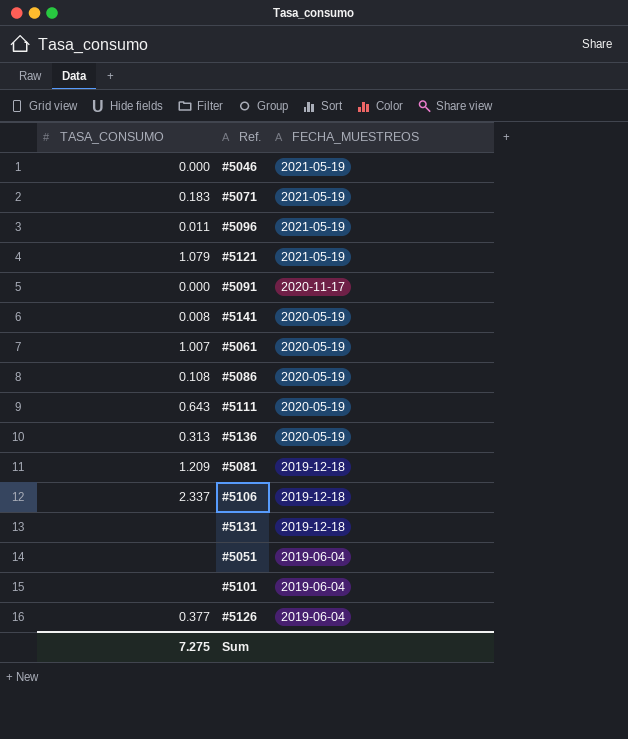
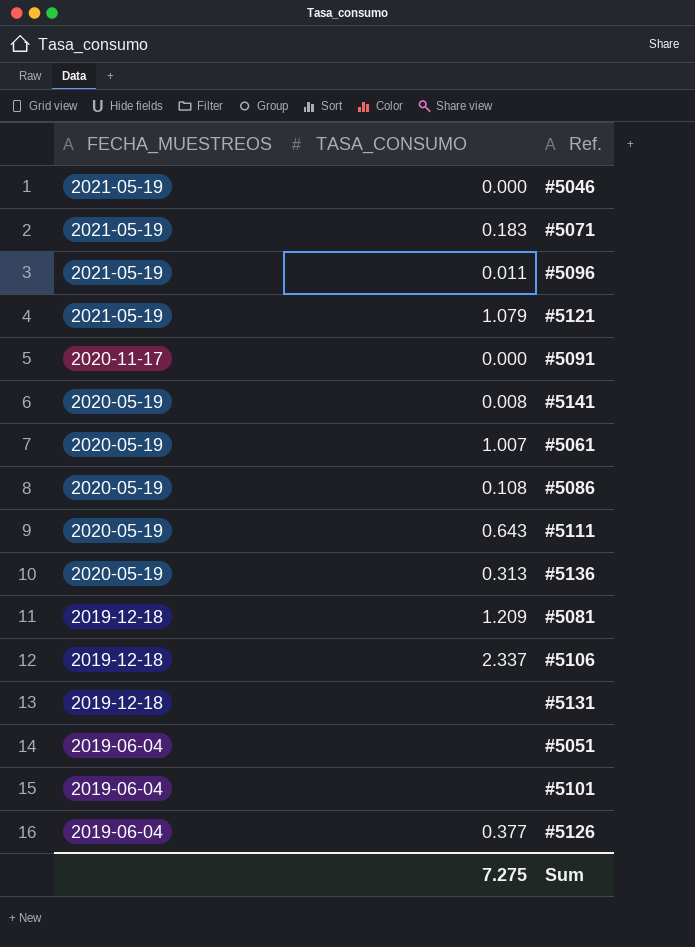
column FECHA_MUESTREOS | position: 3 -> 1

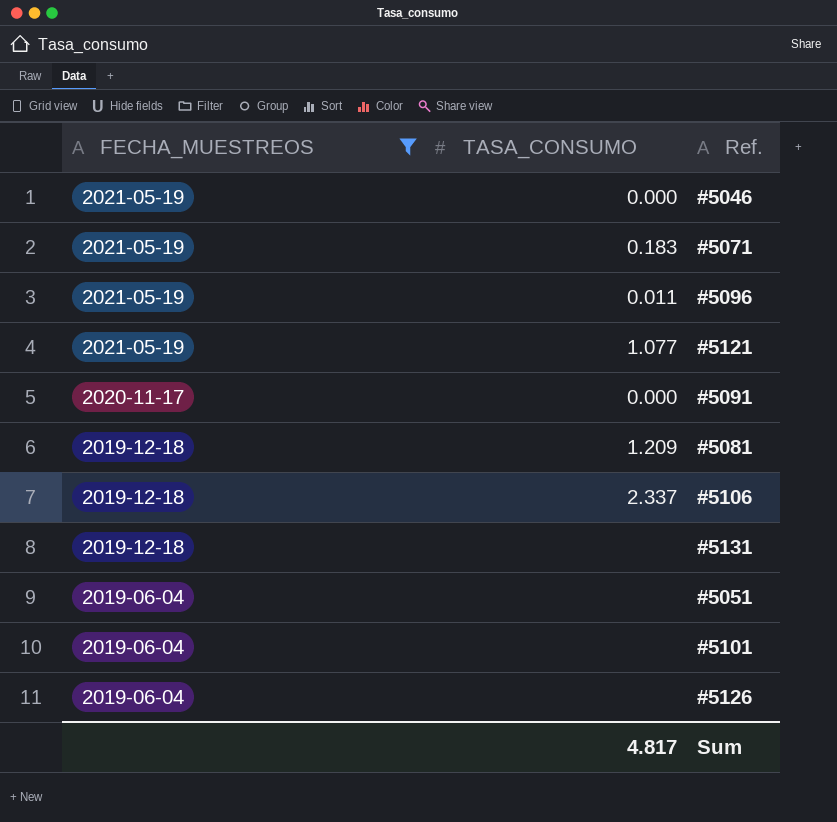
filter: none -> FECHA_MUESTREOS != 2020-05-19
#5121 | TASA_CONSUMO: 1.079 -> 1.077
#5126 | TASA_CONSUMO: 0.377 -> none
Sum | TASA_CONSUMO: 7.275 -> 4.817

